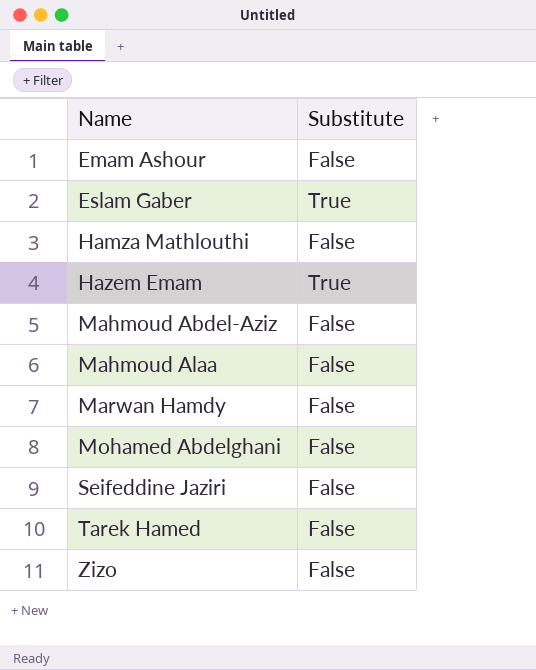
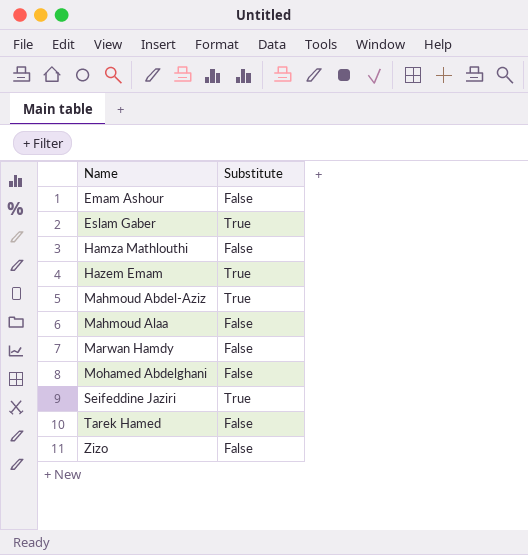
Mahmoud Abdel-Aziz | Substitute: False -> True
Seifeddine Jaziri | Substitute: False -> True

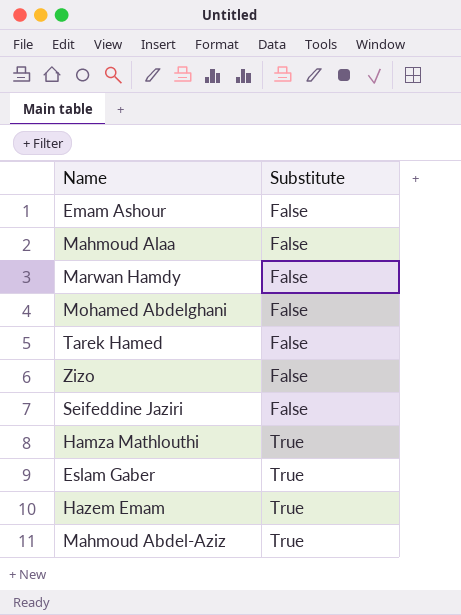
row order: Name ascending -> Substitute ascending
Seifeddine Jaziri | Substitute: True -> False
Hamza Mathlouthi | Substitute: False -> True

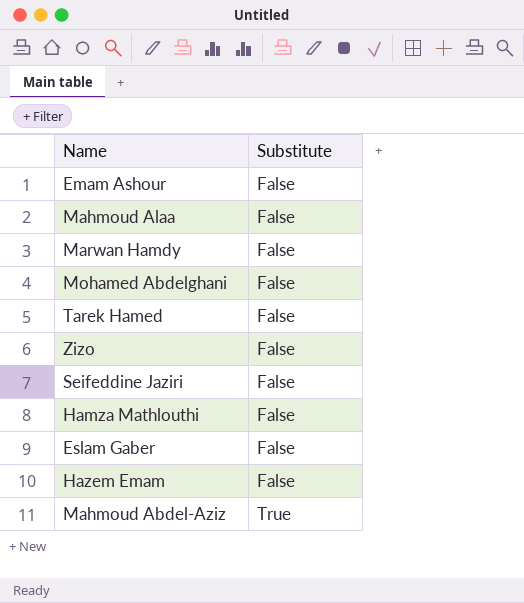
Hamza Mathlouthi | Substitute: True -> False
Eslam Gaber | Substitute: True -> False
Hazem Emam | Substitute: True -> False

